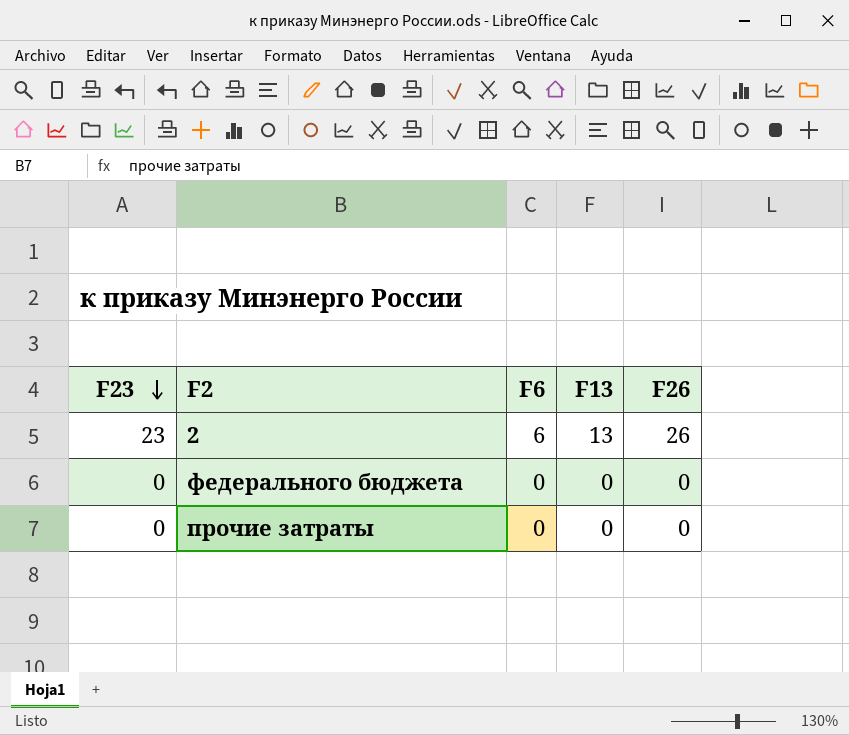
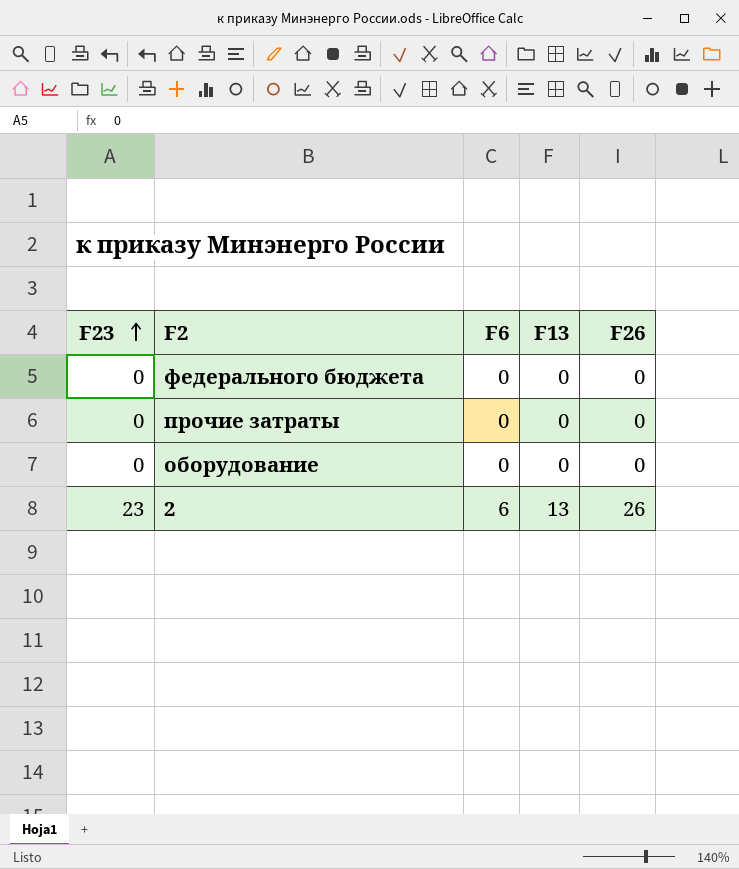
row order: F23 descending -> F23 ascending
row оборудование: none -> 0 | 0 | 0 | 0

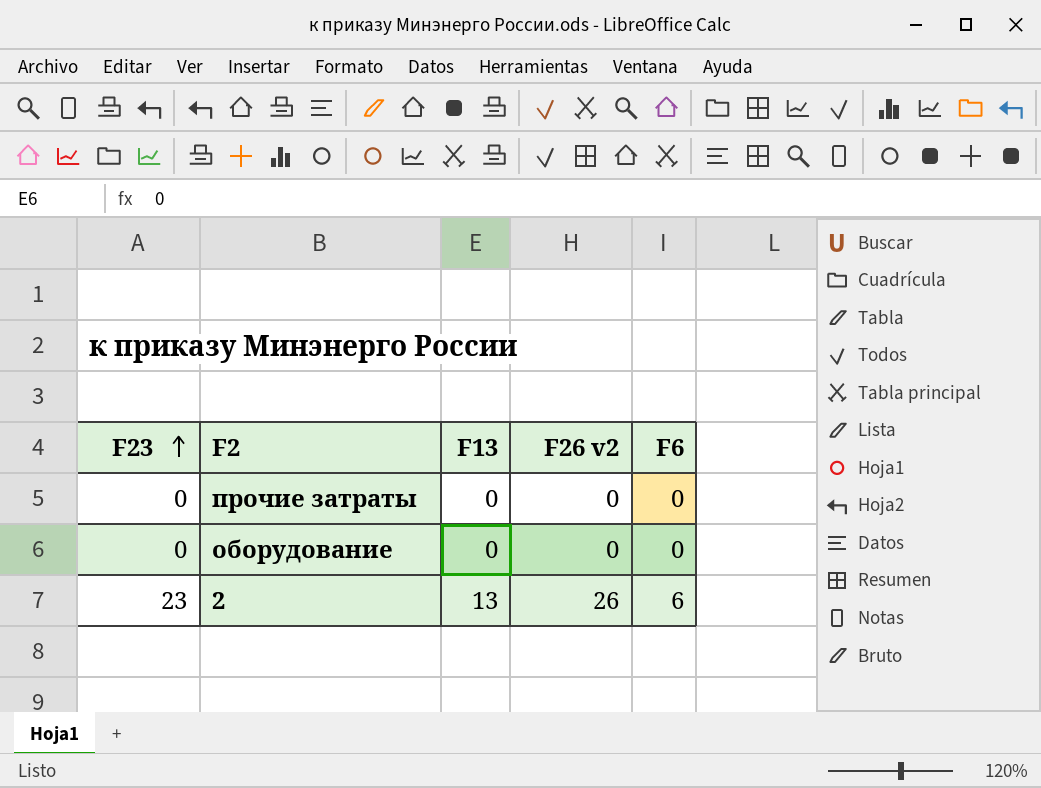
column name: F26 -> F26 v2
column F6 | position: 3 -> 5
row федерального бюджета: 0 | 0 | 0 | 0 -> none

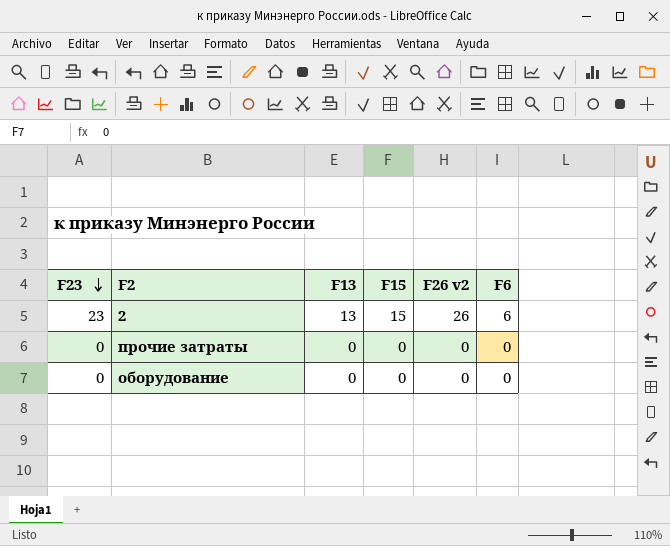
row order: F23 ascending -> F23 descending
column F15 | position: none -> 4

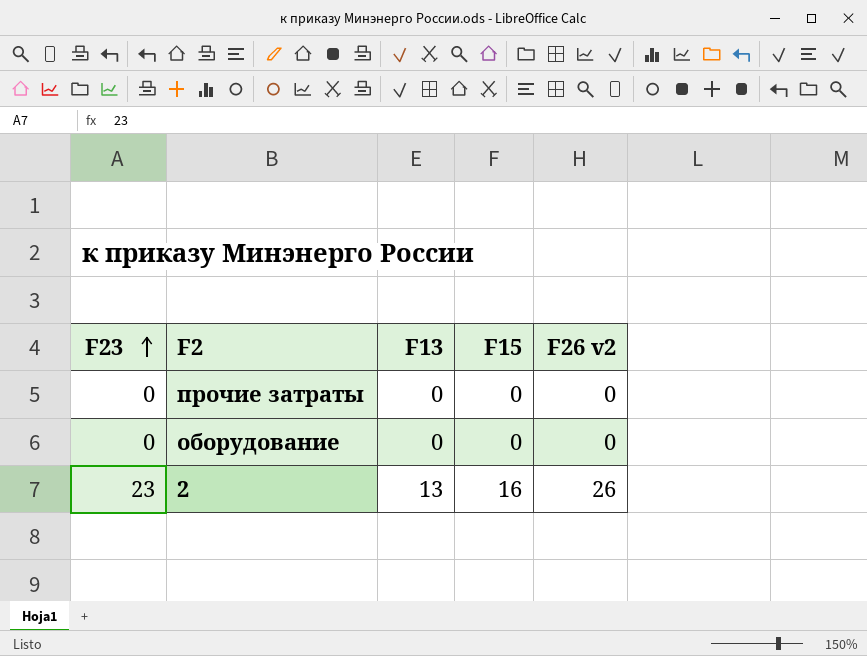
row order: F23 descending -> F23 ascending
column F6 | position: 6 -> none
2 | F15: 15 -> 16

